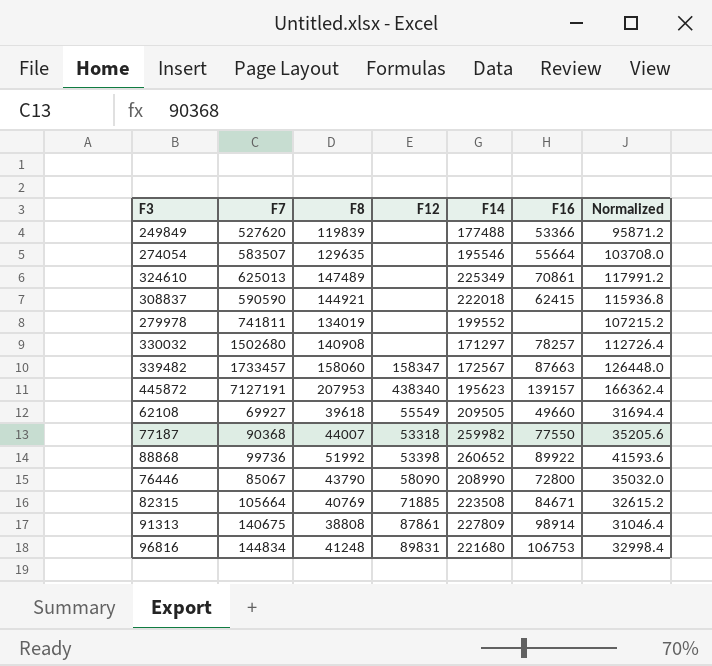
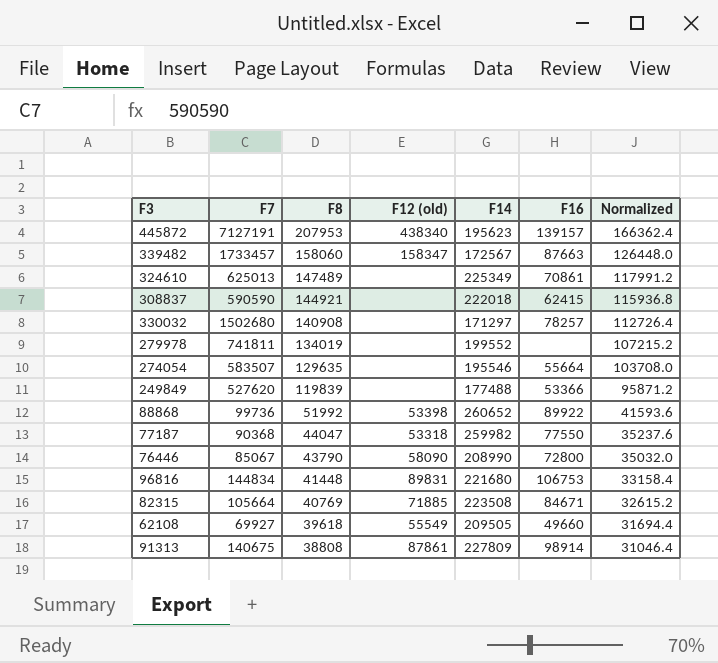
row order: none -> F8 descending
column name: F12 -> F12 (old)
77187 | F8: 44007 -> 44047
77187 | Normalized: 35205.6 -> 35237.6
96816 | F8: 41248 -> 41448
96816 | Normalized: 32998.4 -> 33158.4

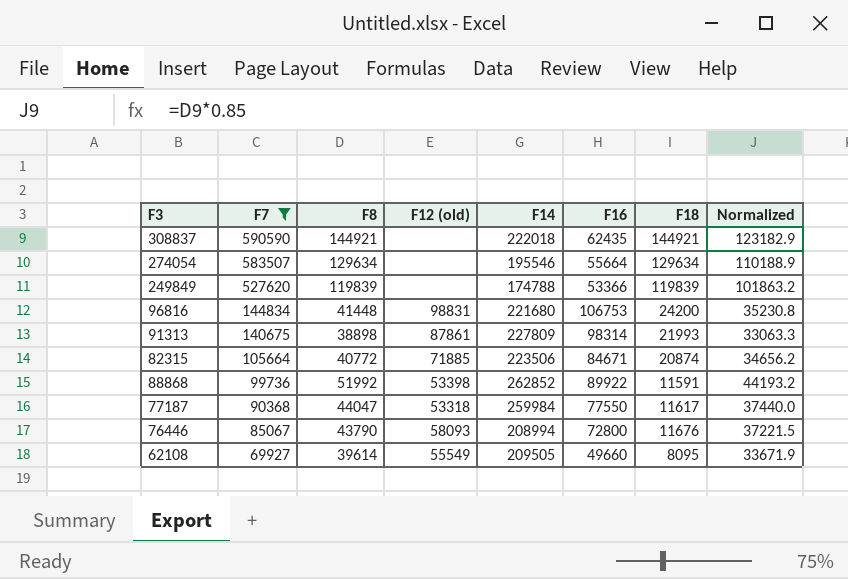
filter: none -> F7 <= 590590
row order: F8 descending -> F7 descending
column F18 | position: none -> 7
column Normalized | formula: [F8] * 0.8 -> [F8] * 0.85
308837 | F16: 62415 -> 62435
274054 | F8: 129635 -> 129634
249849 | F14: 177488 -> 174788
96816 | F12 (old): 89831 -> 98831
91313 | F8: 38808 -> 38898
91313 | F16: 98914 -> 98314
82315 | F8: 40769 -> 40772
82315 | F14: 223508 -> 223506
88868 | F14: 260652 -> 262852
77187 | F14: 259982 -> 259984
76446 | F12 (old): 58090 -> 58093
76446 | F14: 208990 -> 208994
62108 | F8: 39618 -> 39614

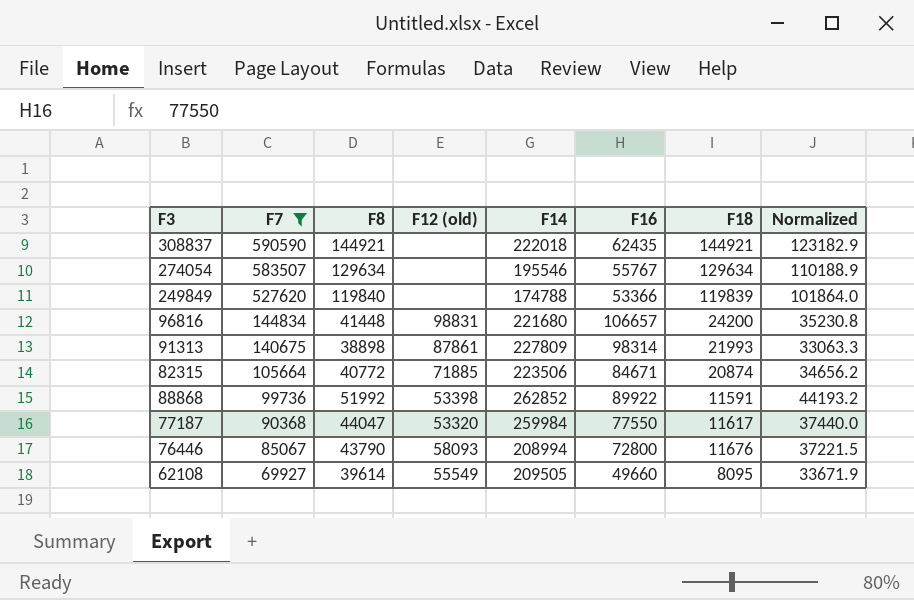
274054 | F16: 55664 -> 55767
249849 | F8: 119839 -> 119840
249849 | Normalized: 101863.2 -> 101864.0
96816 | F16: 106753 -> 106657
77187 | F12 (old): 53318 -> 53320

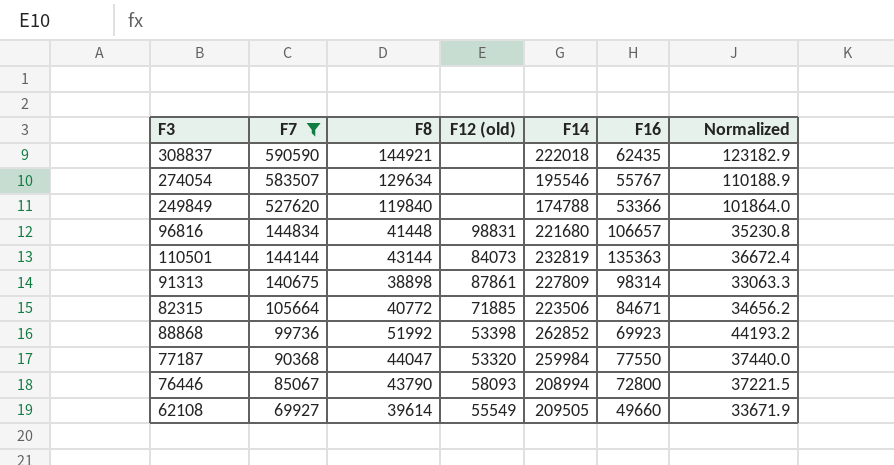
column F18 | position: 7 -> none
row 110501: none -> 144144 | 43144 | 84073 | 232819 | 135363 | 36672.4
88868 | F16: 89922 -> 69923

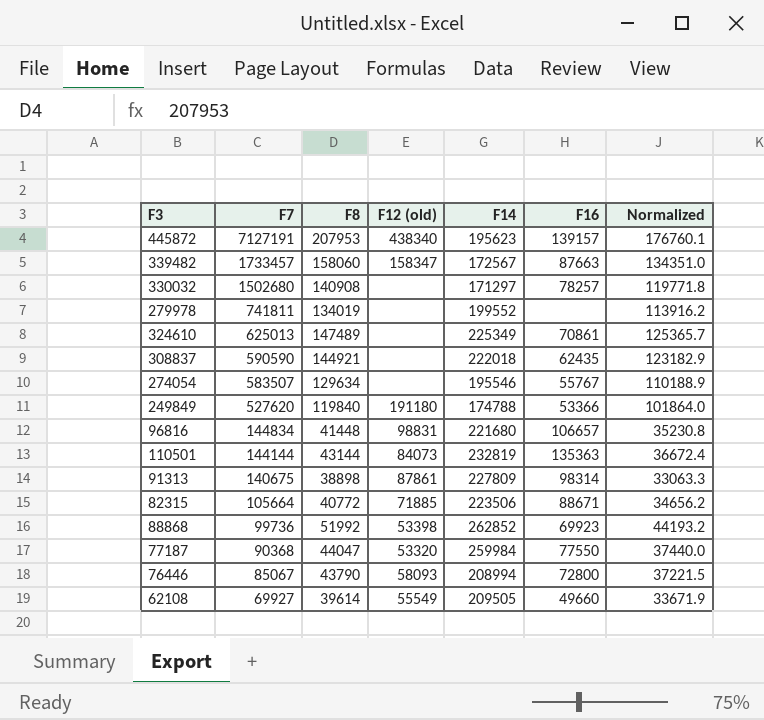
filter: F7 <= 590590 -> none
249849 | F12 (old): none -> 191180
82315 | F16: 84671 -> 88671

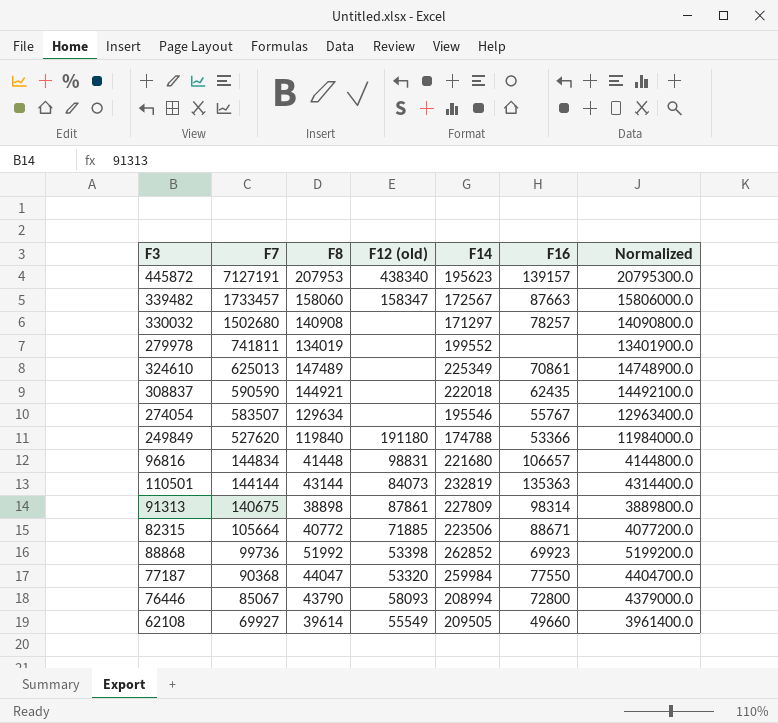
column Normalized | formula: [F8] * 0.85 -> [F8] * 100

